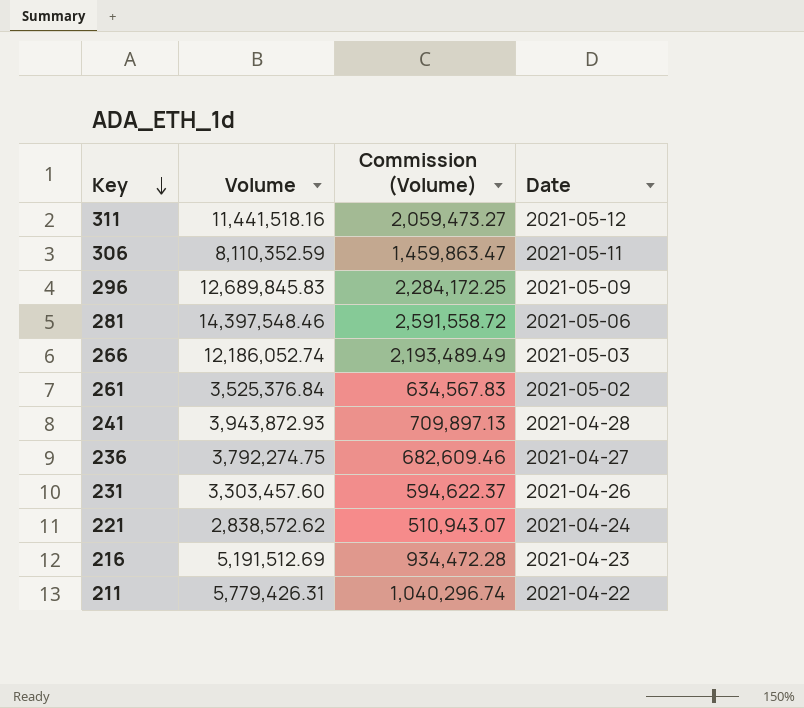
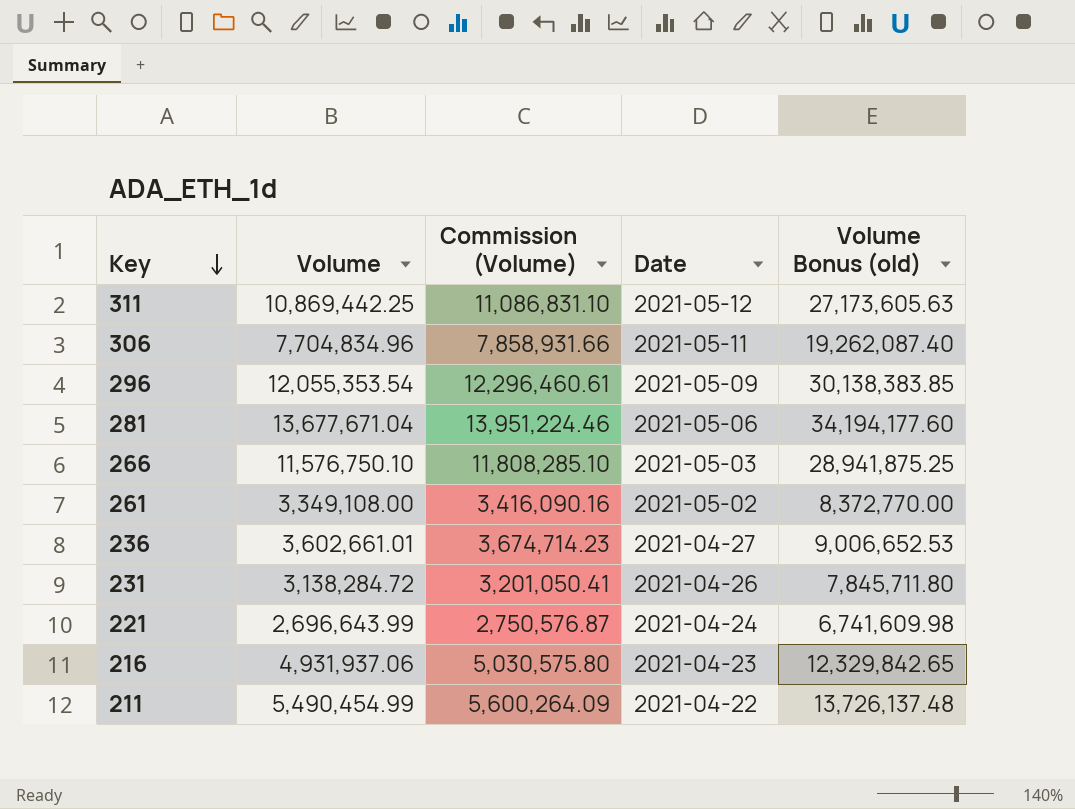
column Commission (Volume) | formula: [Volume] * 0.18 -> [Volume] * 1.02
column Volume Bonus (old) | formula: none -> [Volume] * 2.5
row 241: 3,943,872.93 | 709,897.13 | 2021-04-28 -> none
311 | Volume: 11,441,518.16 -> 10,869,442.25
306 | Volume: 8,110,352.59 -> 7,704,834.96
296 | Volume: 12,689,845.83 -> 12,055,353.54
281 | Volume: 14,397,548.46 -> 13,677,671.04
266 | Volume: 12,186,052.74 -> 11,576,750.10
261 | Volume: 3,525,376.84 -> 3,349,108.00
236 | Volume: 3,792,274.75 -> 3,602,661.01
231 | Volume: 3,303,457.60 -> 3,138,284.72
221 | Volume: 2,838,572.62 -> 2,696,643.99
216 | Volume: 5,191,512.69 -> 4,931,937.06
211 | Volume: 5,779,426.31 -> 5,490,454.99

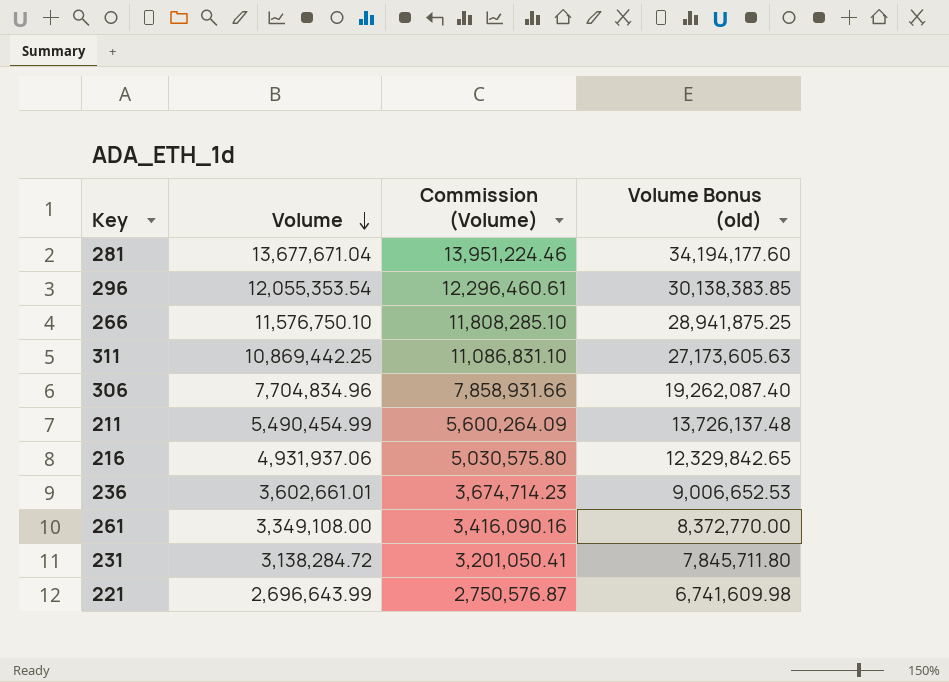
row order: Key descending -> Volume descending
column Date | position: 4 -> none

